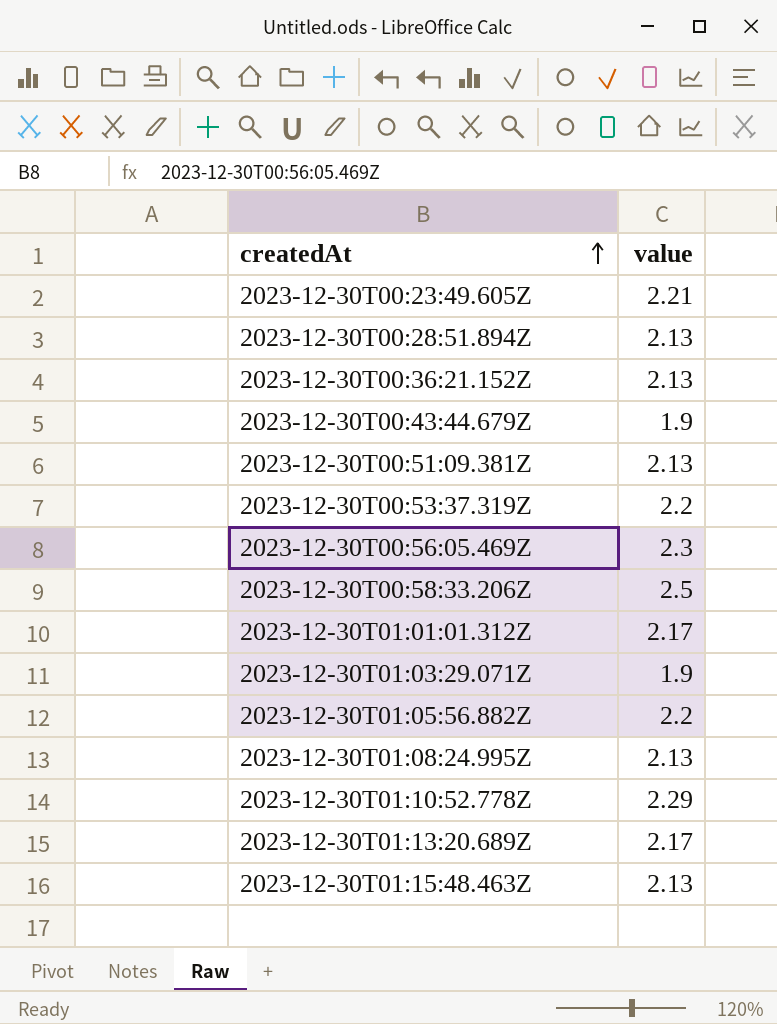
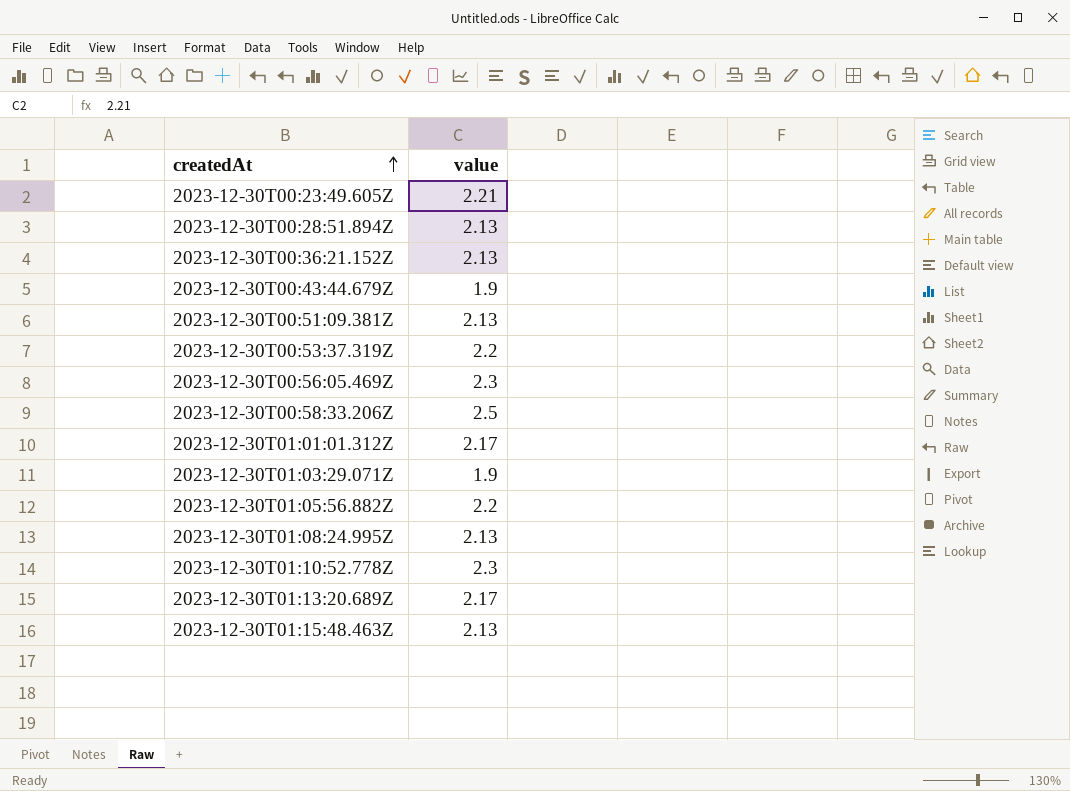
2023-12-30T01:10:52.778Z | value: 2.29 -> 2.3

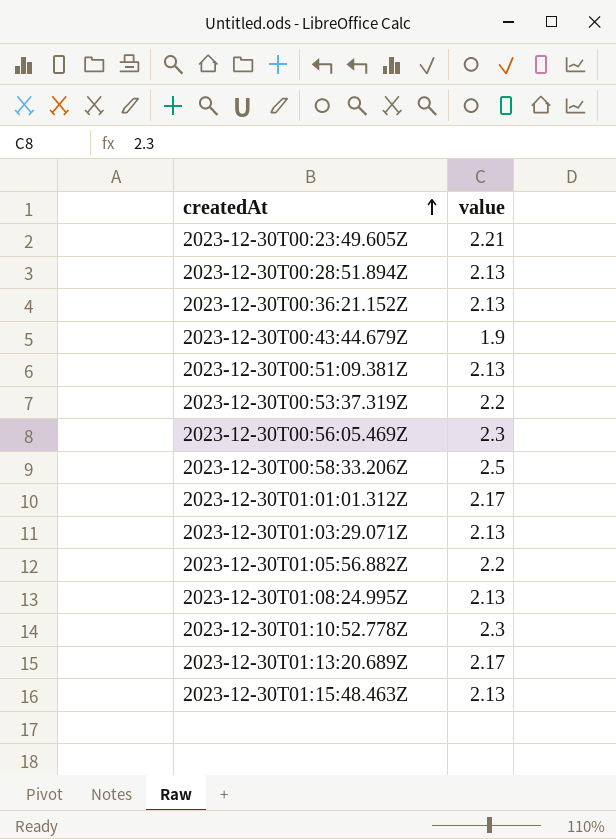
2023-12-30T01:03:29.071Z | value: 1.9 -> 2.13

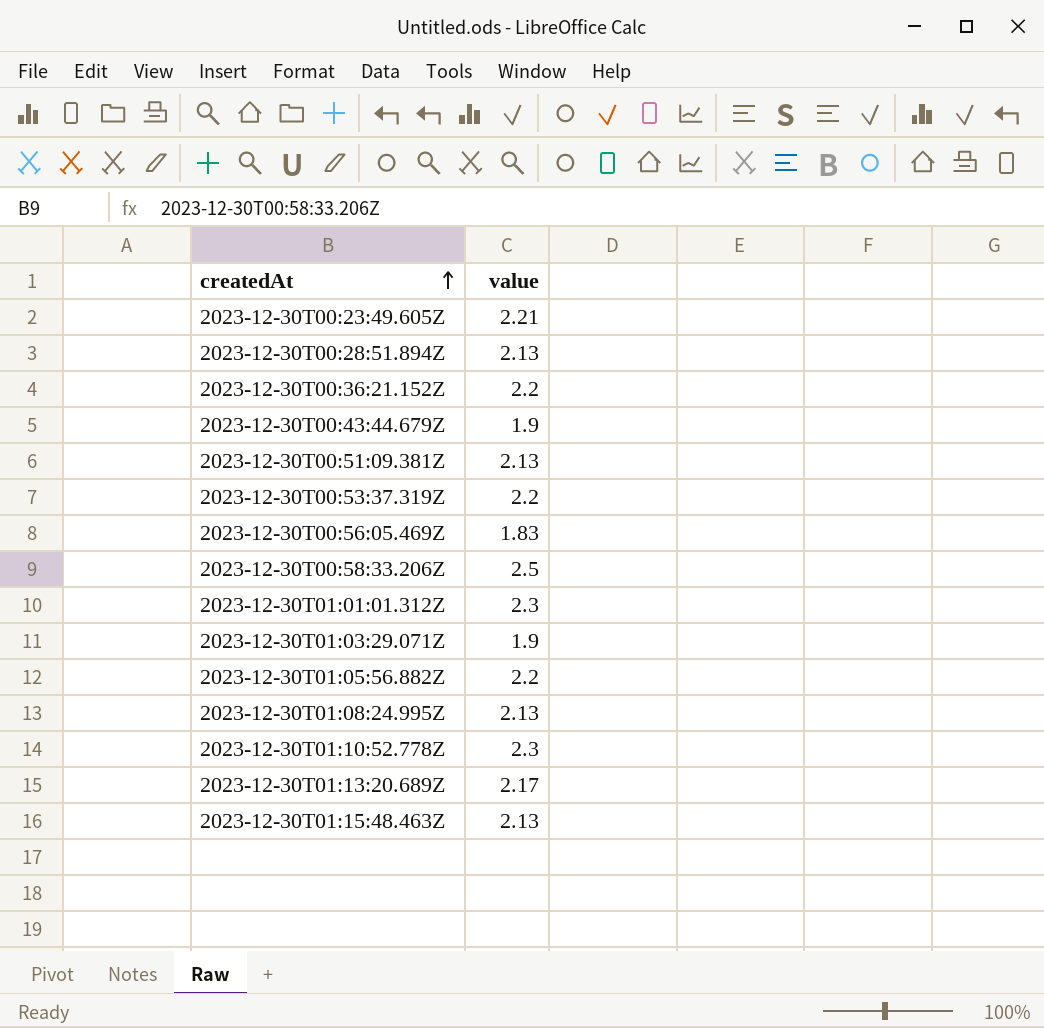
2023-12-30T00:36:21.152Z | value: 2.13 -> 2.2
2023-12-30T00:56:05.469Z | value: 2.3 -> 1.83
2023-12-30T01:01:01.312Z | value: 2.17 -> 2.3
2023-12-30T01:03:29.071Z | value: 2.13 -> 1.9

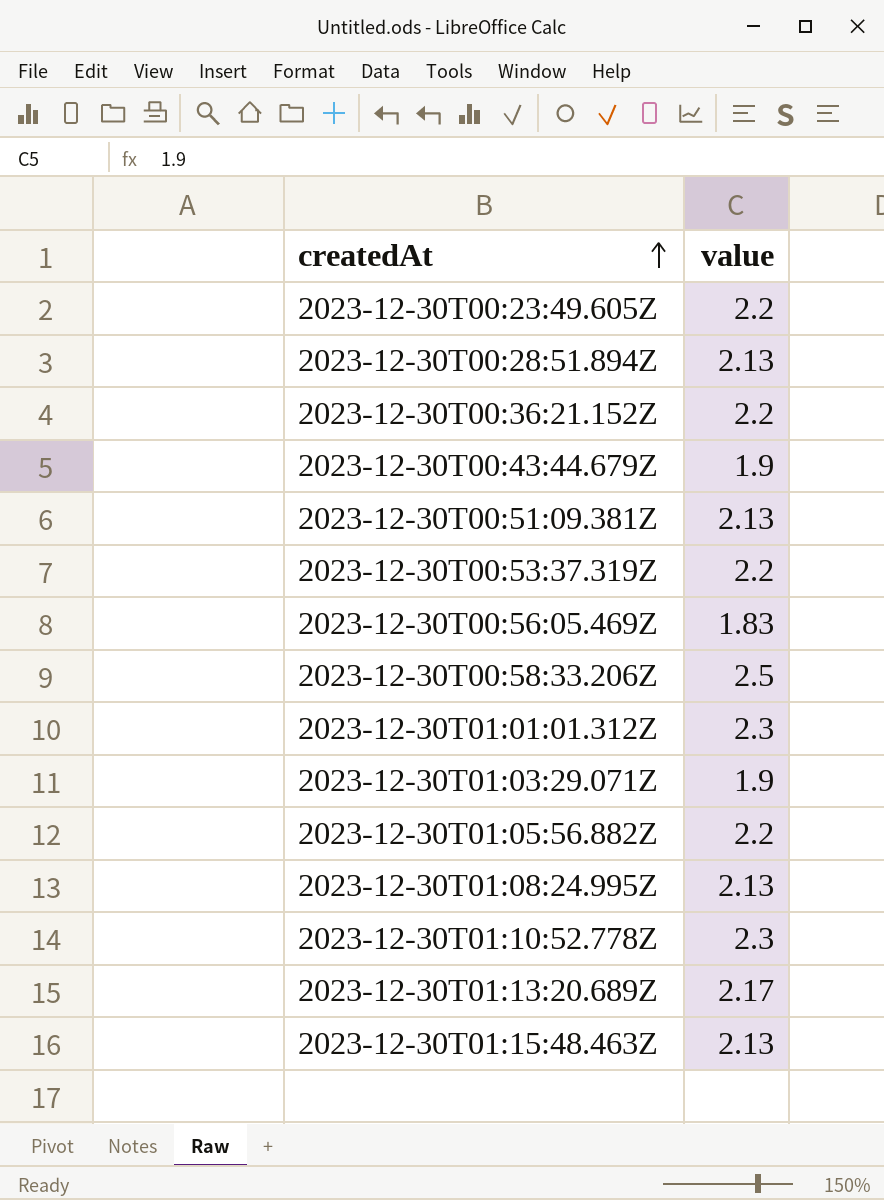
2023-12-30T00:23:49.605Z | value: 2.21 -> 2.2

